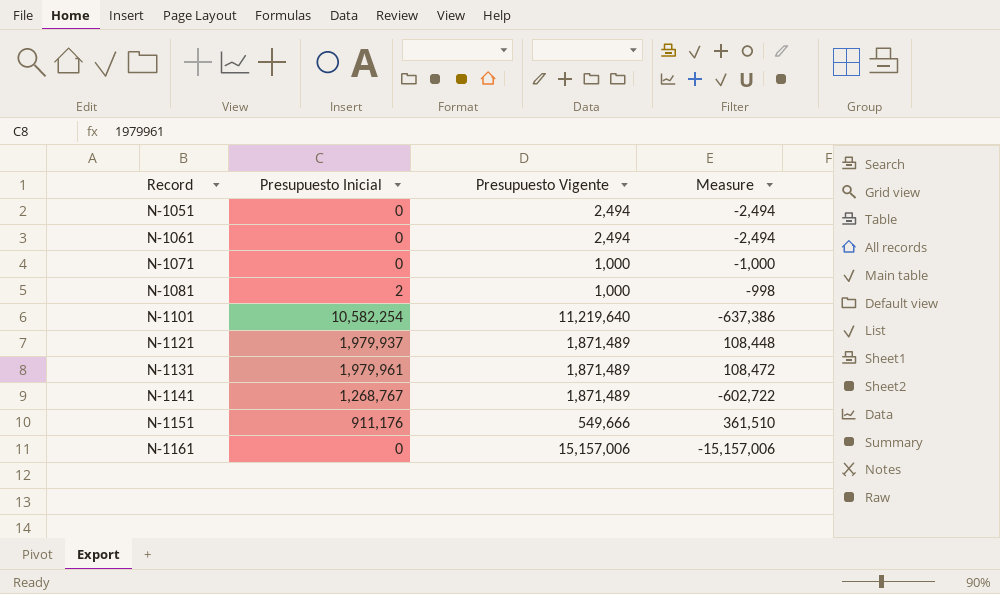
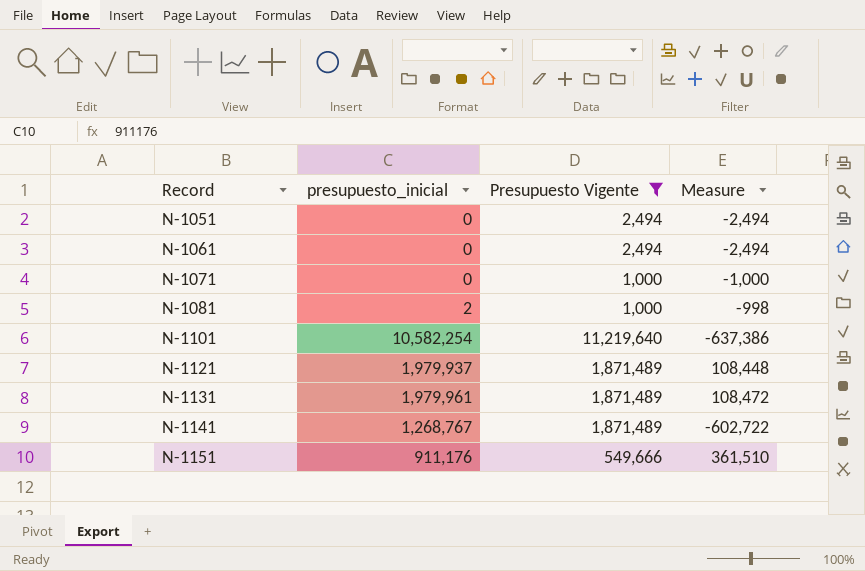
filter: none -> Presupuesto Vigente != 15,157,006
column name: Presupuesto Inicial -> presupuesto_inicial

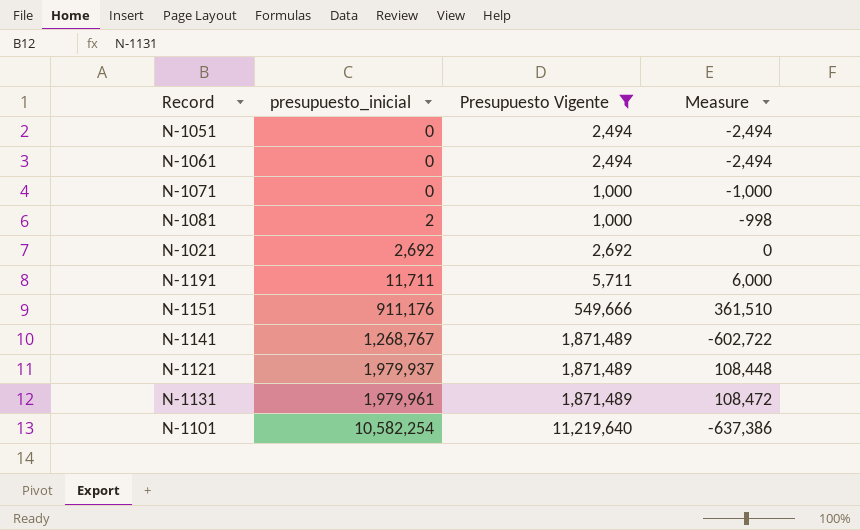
row order: Record ascending -> presupuesto_inicial ascending
row N-1021: none -> 2,692 | 2,692 | 0
row N-1191: none -> 11,711 | 5,711 | 6,000

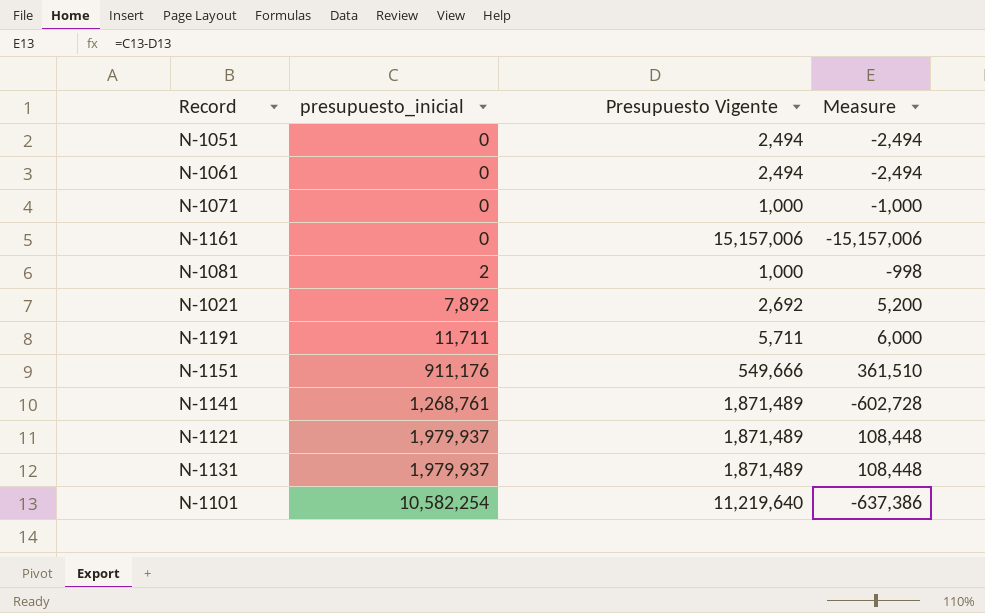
filter: Presupuesto Vigente != 15,157,006 -> none
N-1021 | presupuesto_inicial: 2,692 -> 7,892
N-1021 | Measure: 0 -> 5,200
N-1141 | presupuesto_inicial: 1,268,767 -> 1,268,761
N-1141 | Measure: -602,722 -> -602,728
N-1131 | presupuesto_inicial: 1,979,961 -> 1,979,937
N-1131 | Measure: 108,472 -> 108,448

